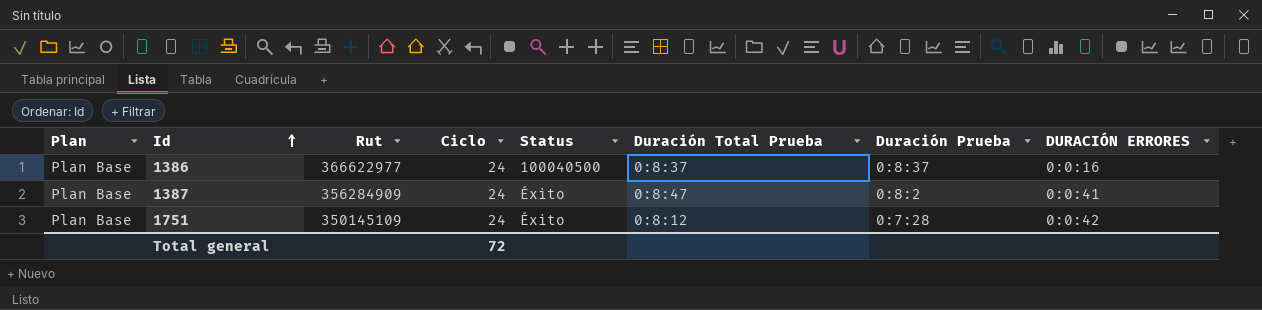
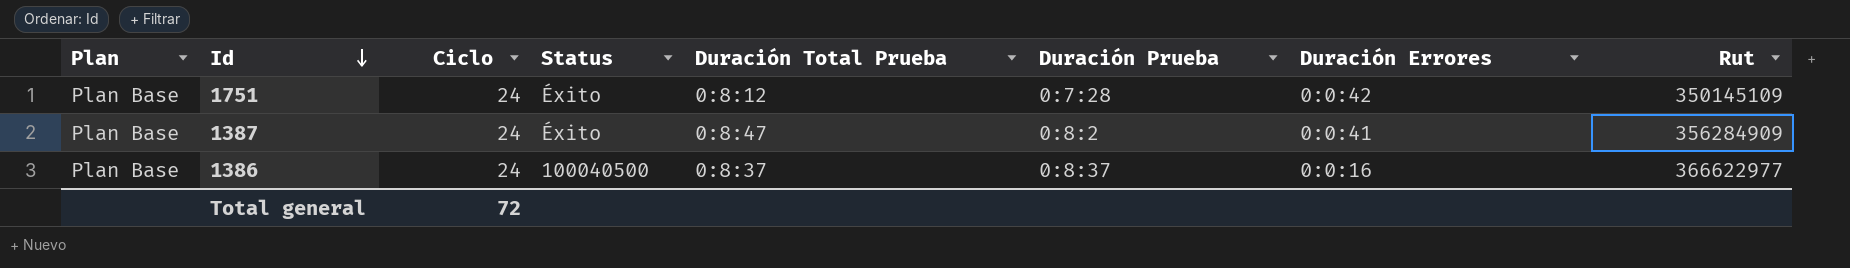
row order: Id ascending -> Id descending
column name: DURACIÓN ERRORES -> Duración Errores
column Rut | position: 3 -> 8

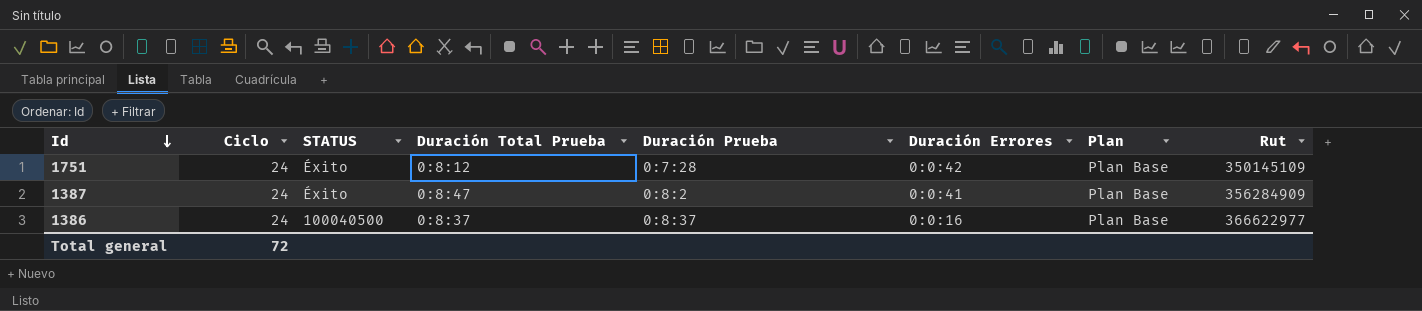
column name: Status -> STATUS
column Plan | position: 1 -> 7

